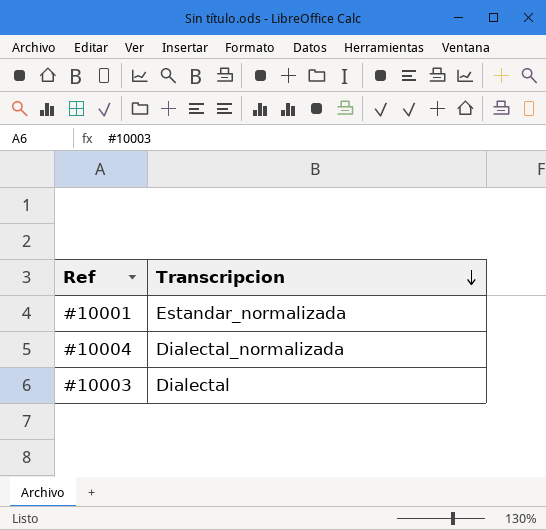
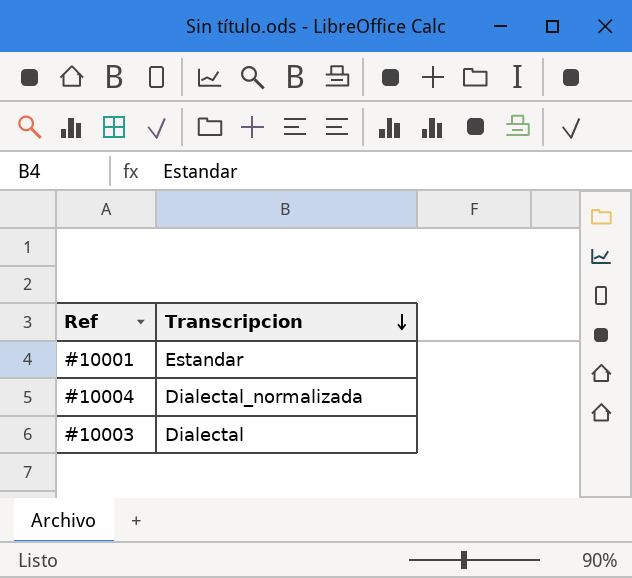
#10001 | Transcripcion: Estandar_normalizada -> Estandar

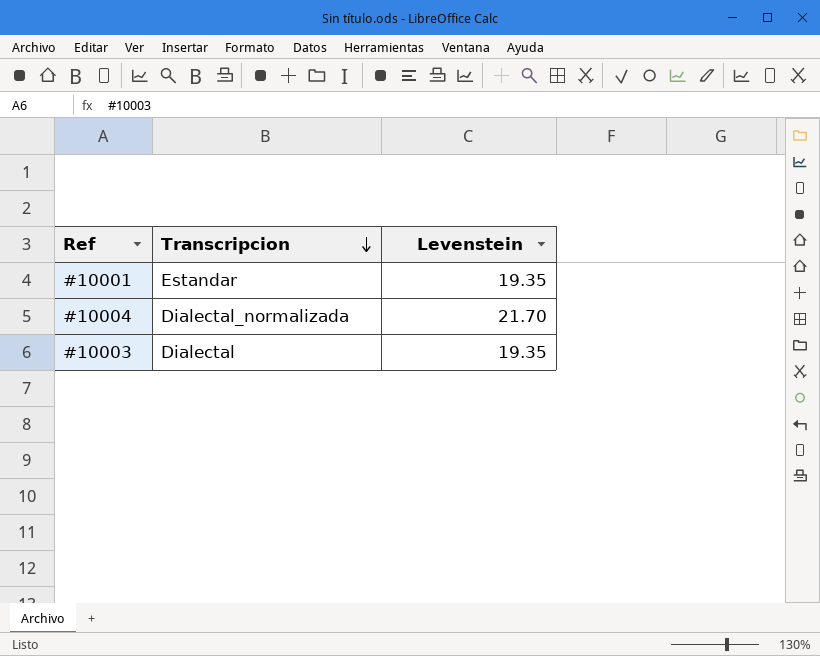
column Levenstein | position: none -> 3

